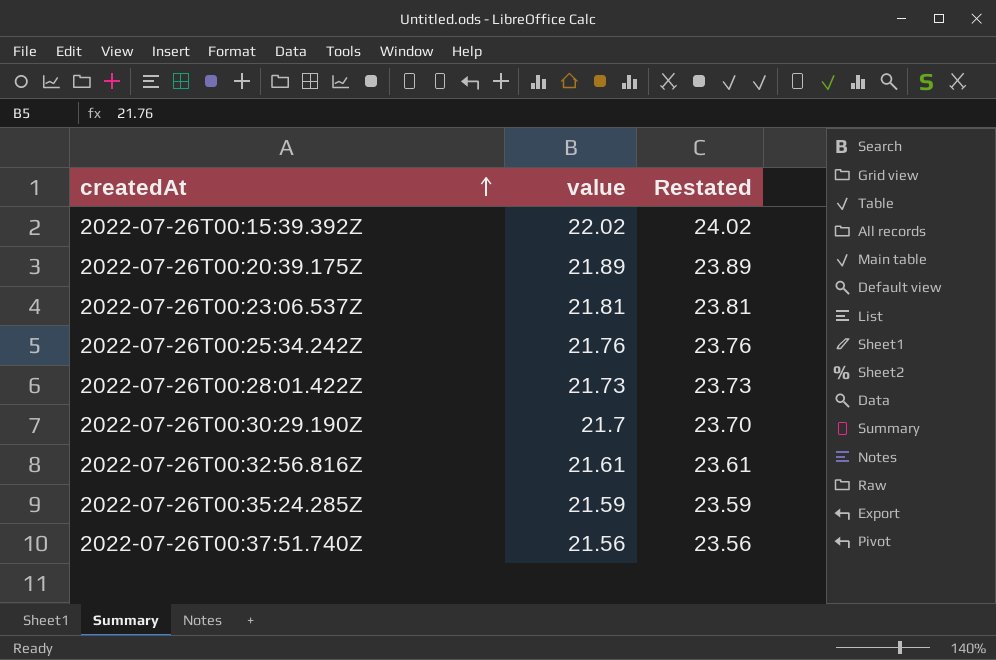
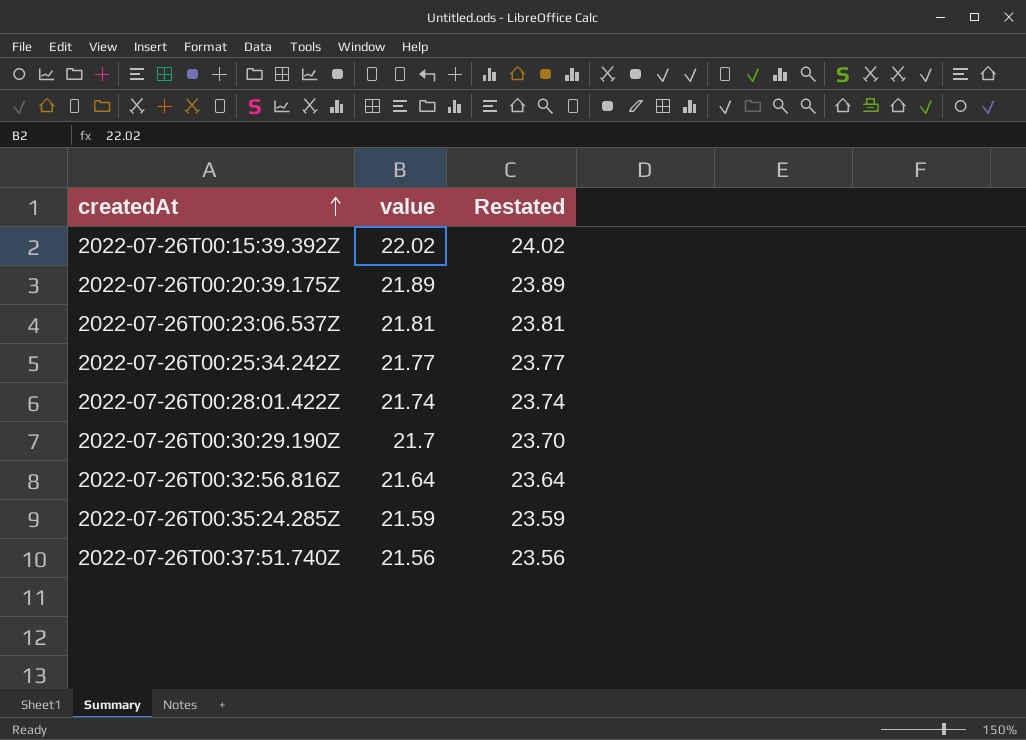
2022-07-26T00:25:34.242Z | value: 21.76 -> 21.77
2022-07-26T00:25:34.242Z | Restated: 23.76 -> 23.77
2022-07-26T00:28:01.422Z | value: 21.73 -> 21.74
2022-07-26T00:28:01.422Z | Restated: 23.73 -> 23.74
2022-07-26T00:32:56.816Z | value: 21.61 -> 21.64
2022-07-26T00:32:56.816Z | Restated: 23.61 -> 23.64

